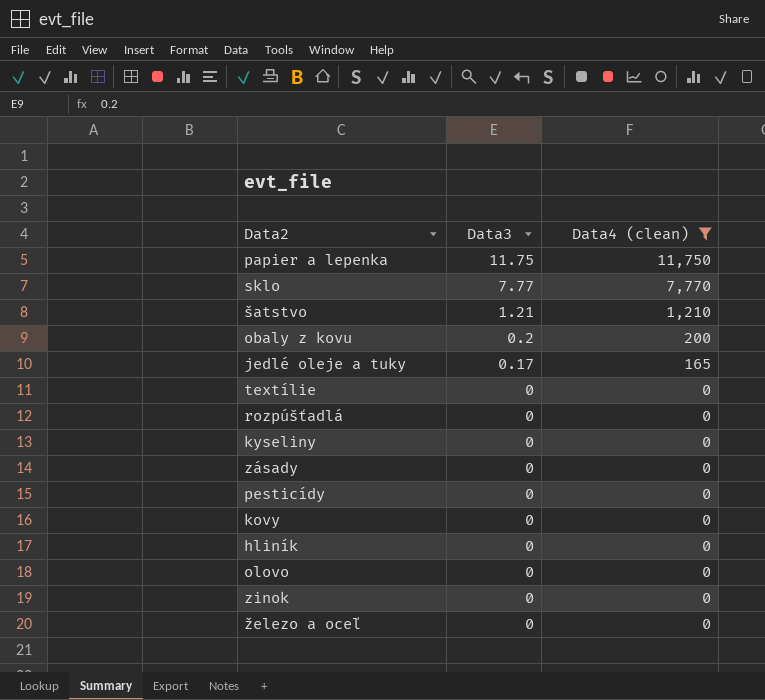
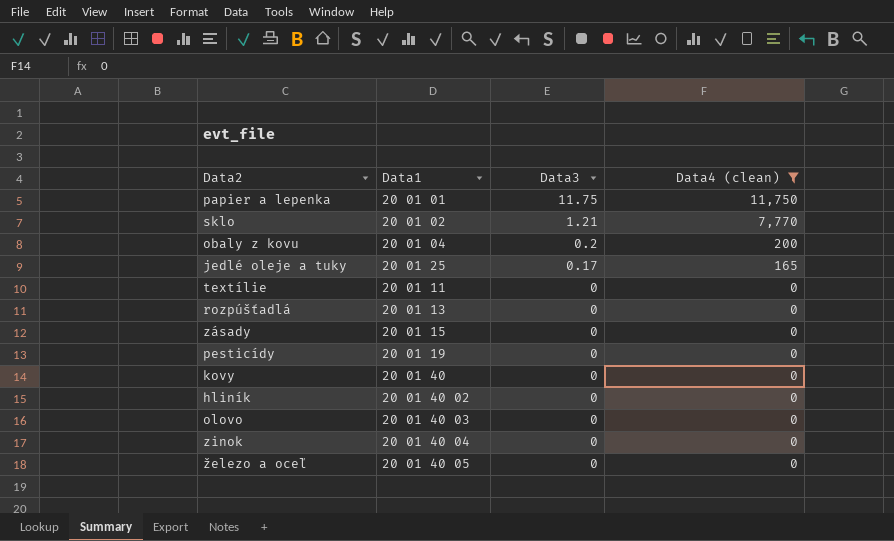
column Data1 | position: none -> 2
row šatstvo: 1.21 | 1,210 -> none
row kyseliny: 0 | 0 -> none
sklo | Data3: 7.77 -> 1.21

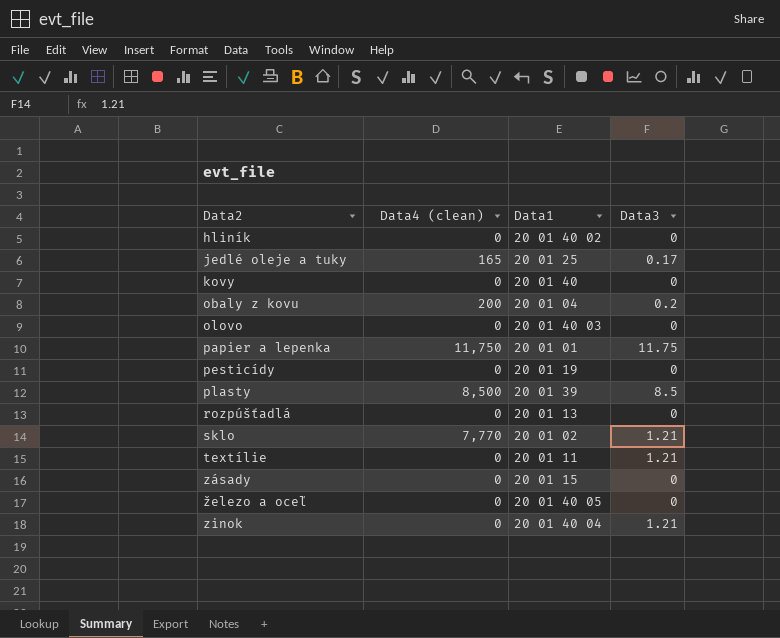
filter: Data4 (clean) != 8,500 -> none
row order: Data3 descending -> Data2 ascending
column Data4 (clean) | position: 4 -> 2
textílie | Data3: 0 -> 1.21
zinok | Data3: 0 -> 1.21

